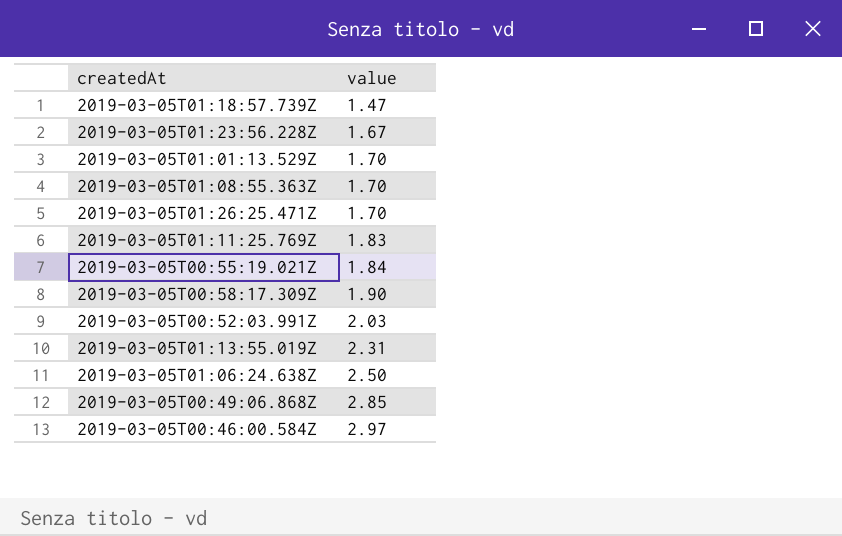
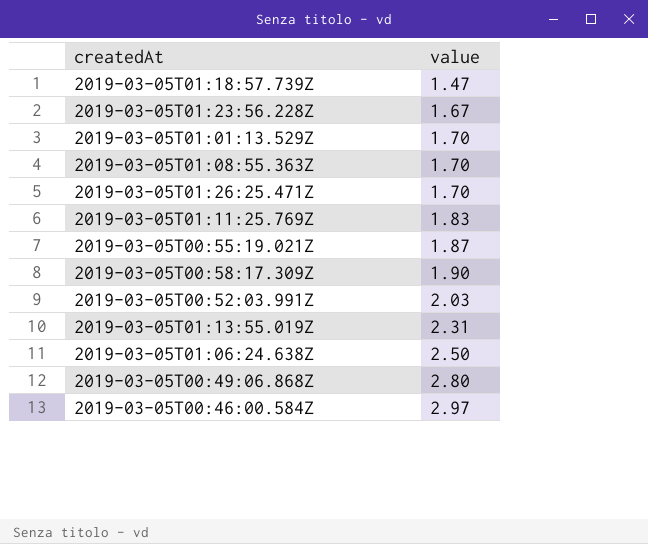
2019-03-05T00:55:19.021Z | value: 1.84 -> 1.87
2019-03-05T00:49:06.868Z | value: 2.85 -> 2.80

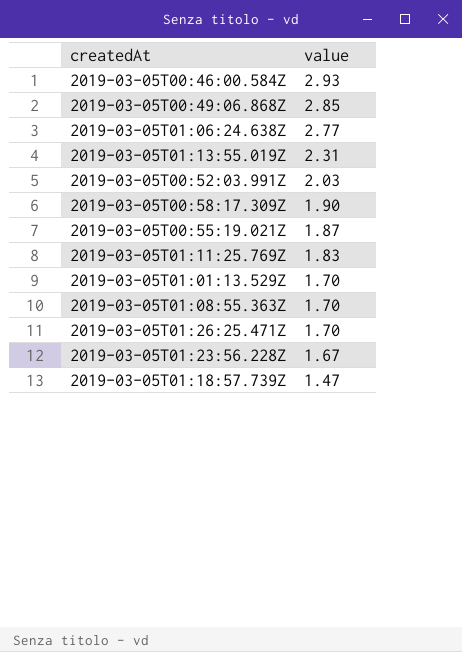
row order: value ascending -> value descending
2019-03-05T00:46:00.584Z | value: 2.97 -> 2.93
2019-03-05T00:49:06.868Z | value: 2.80 -> 2.85
2019-03-05T01:06:24.638Z | value: 2.50 -> 2.77

